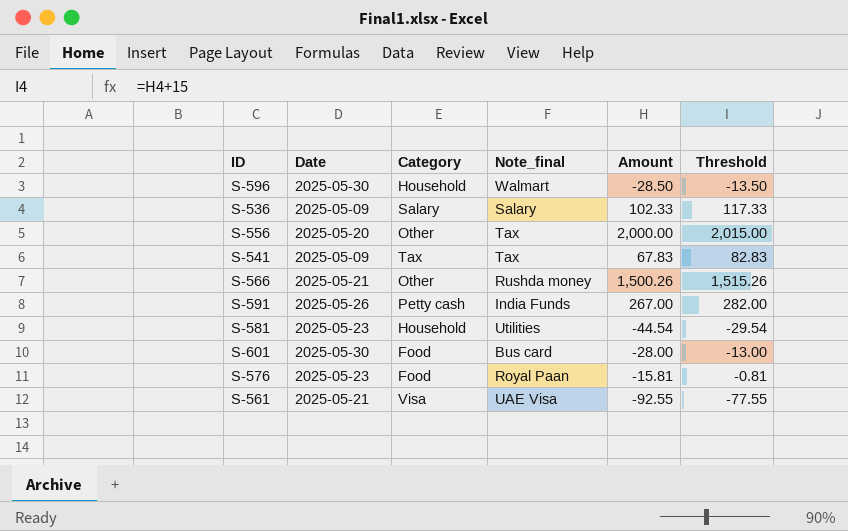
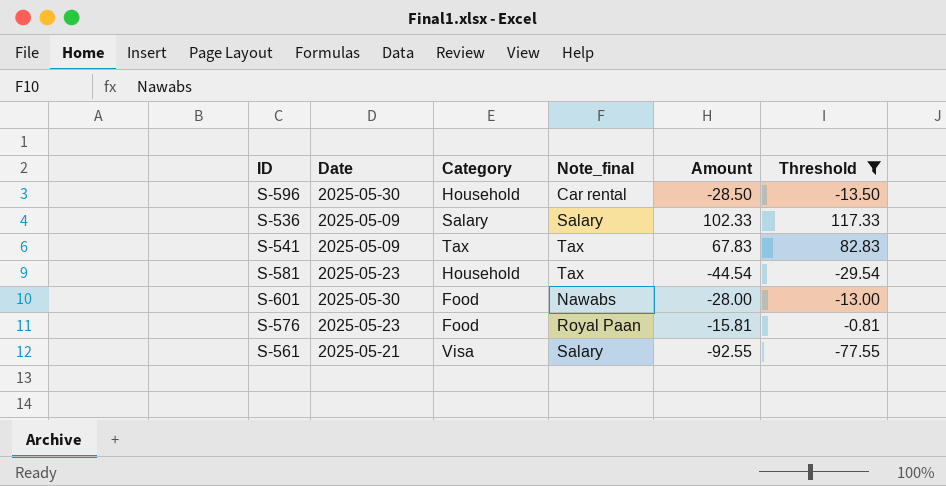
filter: none -> Threshold <= 117.33
S-596 | Note_final: Walmart -> Car rental
S-581 | Note_final: Utilities -> Tax
S-601 | Note_final: Bus card -> Nawabs
S-561 | Note_final: UAE Visa -> Salary

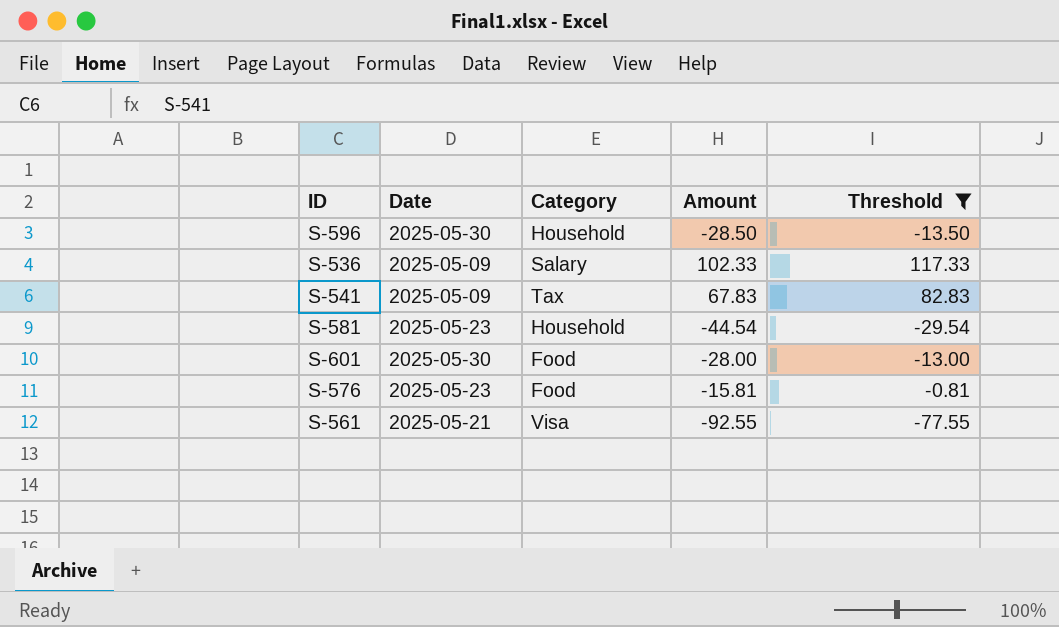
column Note_final | position: 4 -> none

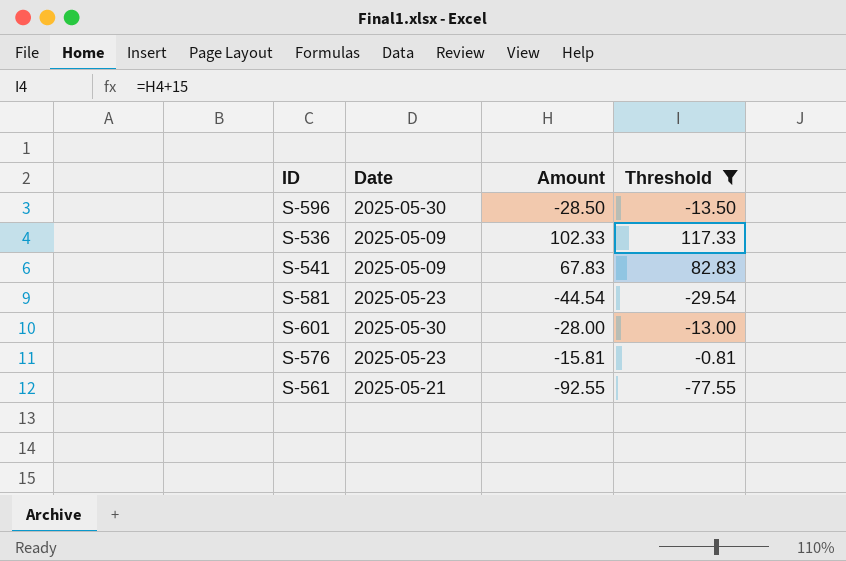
column Category | position: 3 -> none

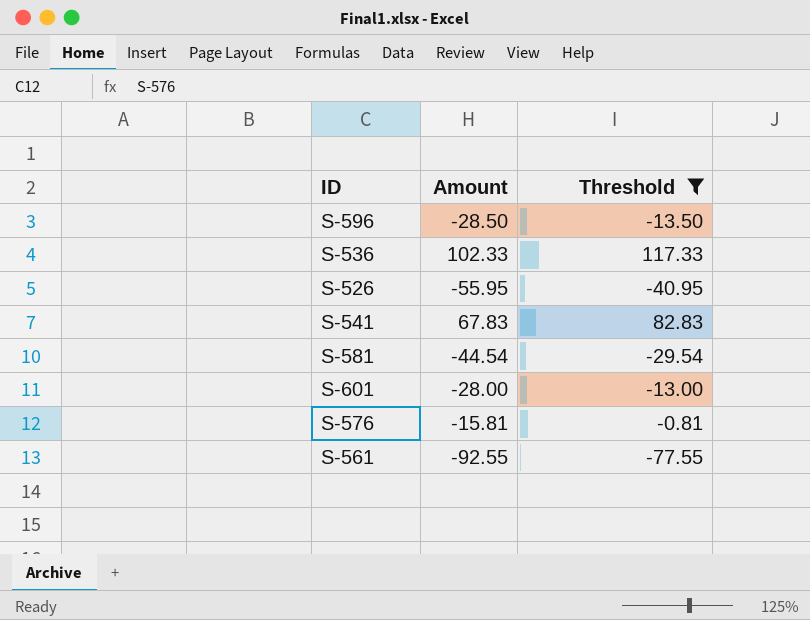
column Date | position: 2 -> none
row S-526: none -> -55.95 | -40.95

